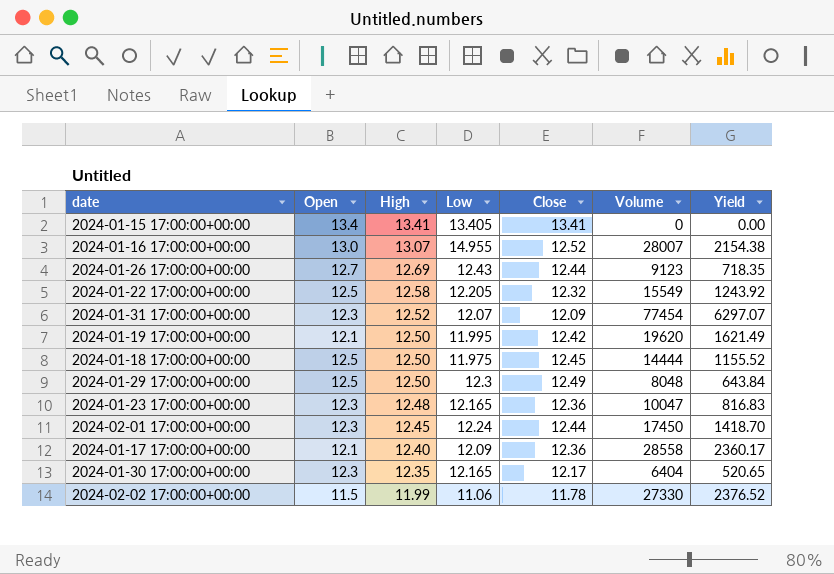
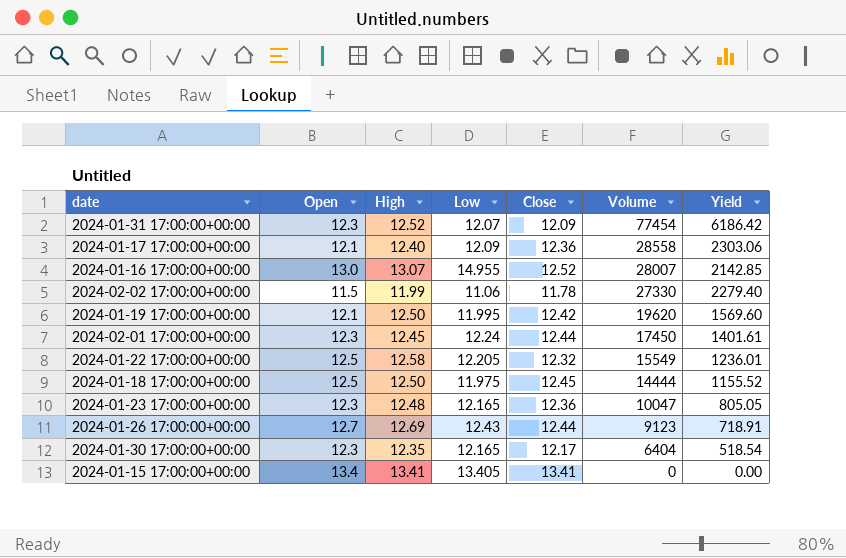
row order: High descending -> Volume descending
column Yield | formula: [Volume] / [Open] -> [Volume] / [High]
row 2024-01-29 17:00:00+00:00: 12.5 | 12.50 | 12.3 | 12.49 | 8048 | 643.84 -> none

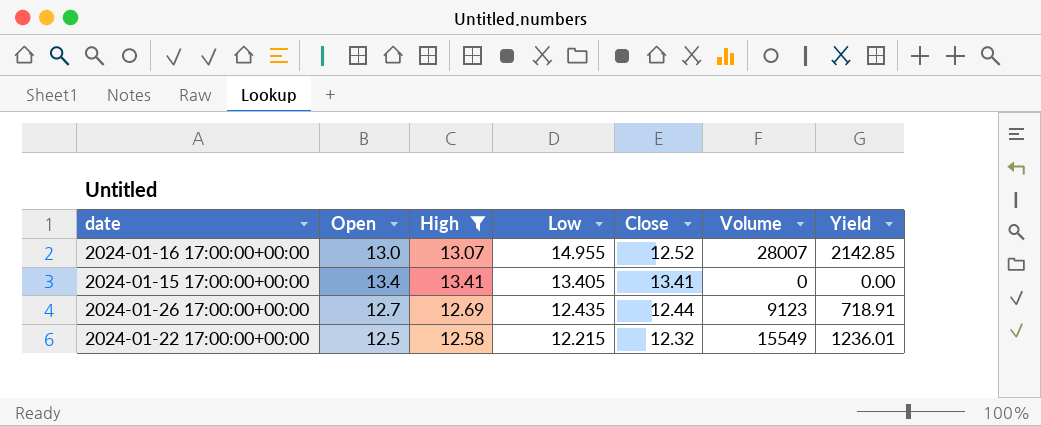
filter: none -> High >= 12.58
row order: Volume descending -> Low descending
2024-01-26 17:00:00+00:00 | Low: 12.43 -> 12.435
2024-01-22 17:00:00+00:00 | Low: 12.205 -> 12.215

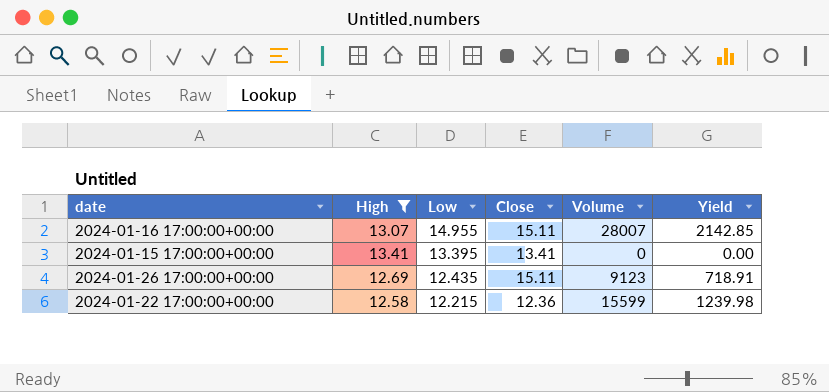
column Open | position: 2 -> none
2024-01-16 17:00:00+00:00 | Close: 12.52 -> 15.11
2024-01-15 17:00:00+00:00 | Low: 13.405 -> 13.395
2024-01-26 17:00:00+00:00 | Close: 12.44 -> 15.11
2024-01-22 17:00:00+00:00 | Close: 12.32 -> 12.36
2024-01-22 17:00:00+00:00 | Volume: 15549 -> 15599
2024-01-22 17:00:00+00:00 | Yield: 1236.01 -> 1239.98

